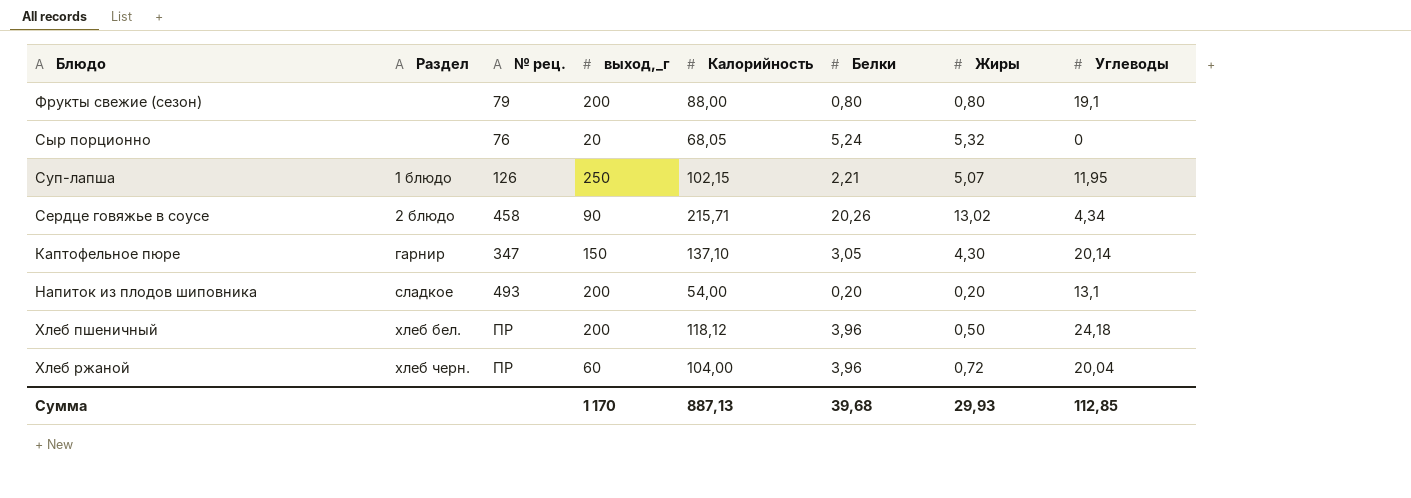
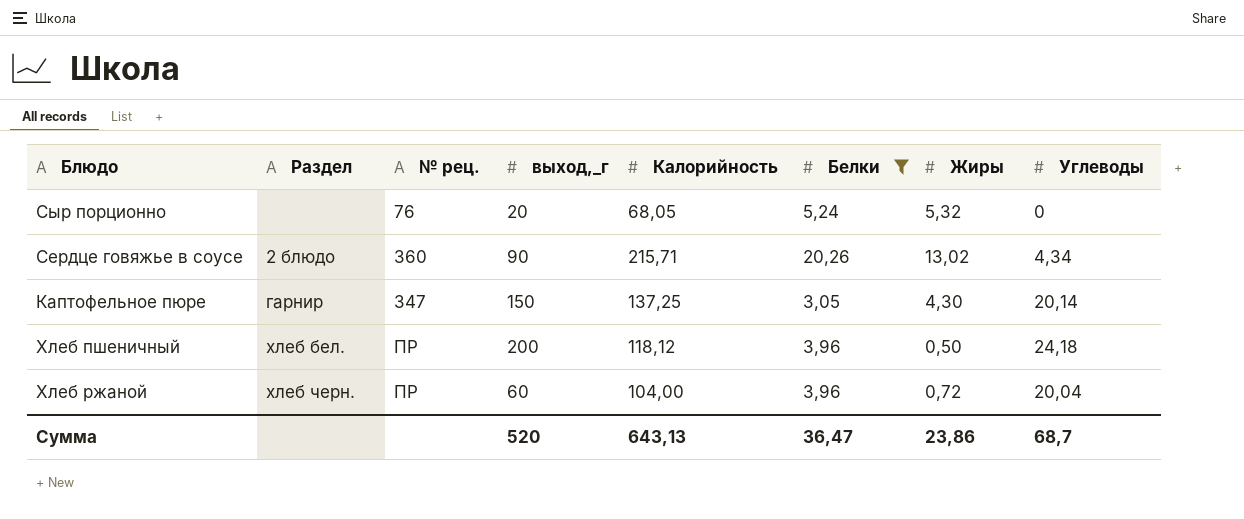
filter: none -> Белки >= 3,05
Сердце говяжье в соусе | № рец.: 458 -> 360
Каптофельное пюре | Калорийность: 137,10 -> 137,25
Сумма | выход,_г: 1 170 -> 520
Сумма | Калорийность: 887,13 -> 643,13
Сумма | Белки: 39,68 -> 36,47
Сумма | Жиры: 29,93 -> 23,86
Сумма | Углеводы: 112,85 -> 68,7

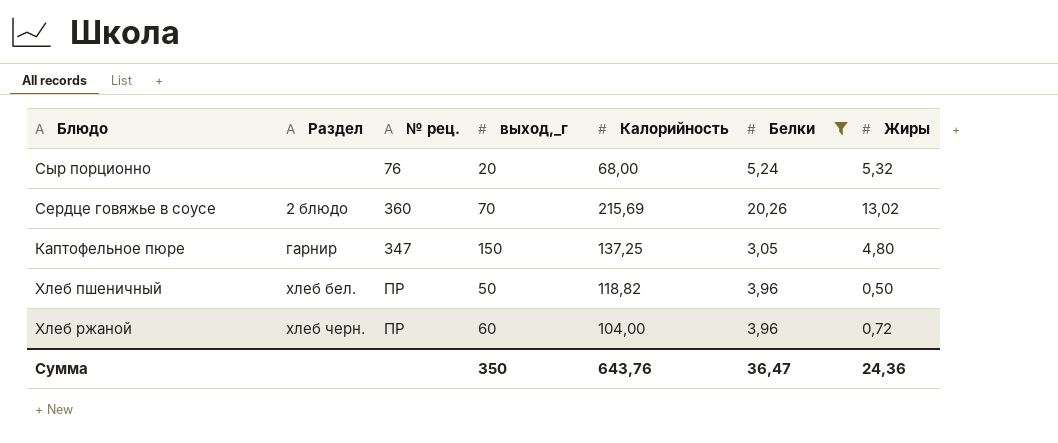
column Углеводы | position: 8 -> none
Сыр порционно | Калорийность: 68,05 -> 68,00
Сердце говяжье в соусе | выход,_г: 90 -> 70
Сердце говяжье в соусе | Калорийность: 215,71 -> 215,69
Каптофельное пюре | Жиры: 4,30 -> 4,80
Хлеб пшеничный | выход,_г: 200 -> 50
Хлеб пшеничный | Калорийность: 118,12 -> 118,82
Сумма | выход,_г: 520 -> 350
Сумма | Калорийность: 643,13 -> 643,76
Сумма | Жиры: 23,86 -> 24,36

